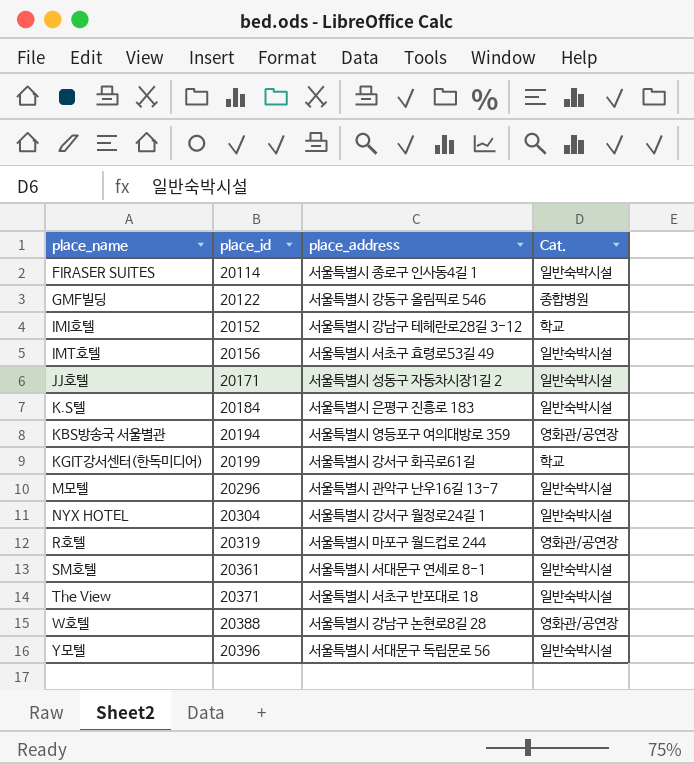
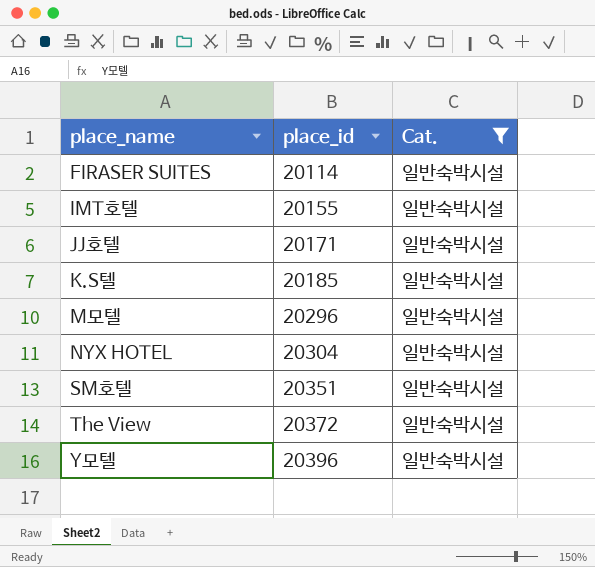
filter: none -> Cat. = 일반숙박시설
column place_address | position: 3 -> none
IMT호텔 | place_id: 20156 -> 20155
K.S텔 | place_id: 20184 -> 20185
SM호텔 | place_id: 20361 -> 20351
The View | place_id: 20371 -> 20372

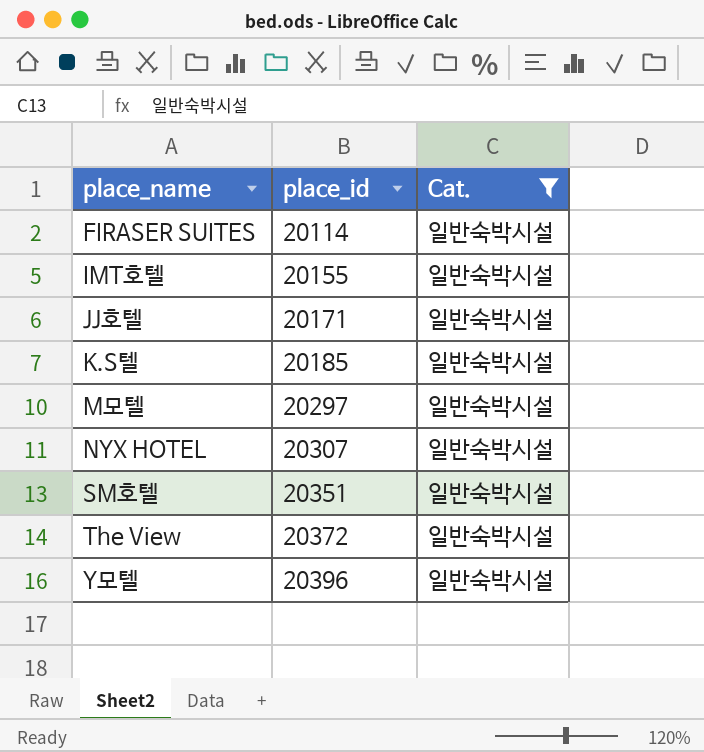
M모텔 | place_id: 20296 -> 20297
NYX HOTEL | place_id: 20304 -> 20307

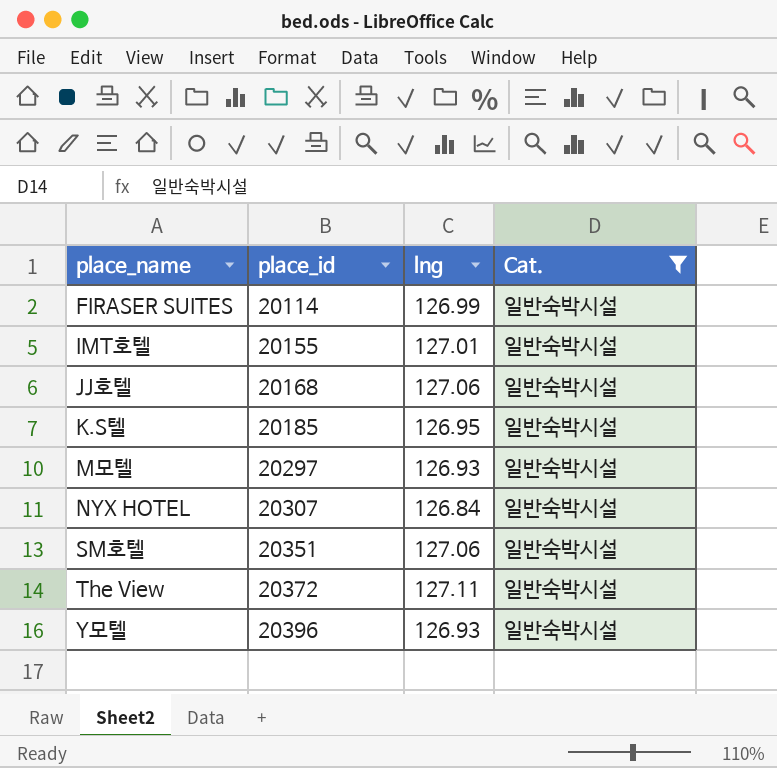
column lng | position: none -> 3
JJ호텔 | place_id: 20171 -> 20168

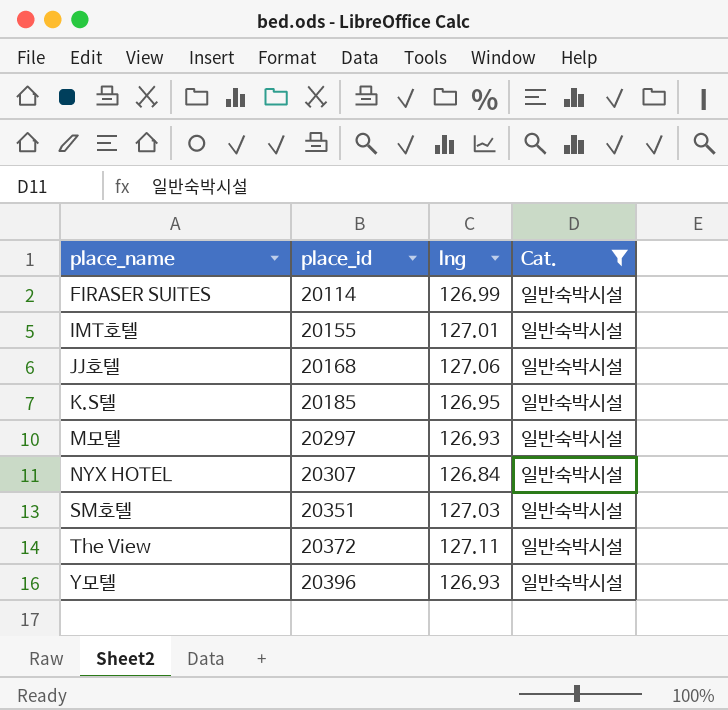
SM호텔 | lng: 127.06 -> 127.03

